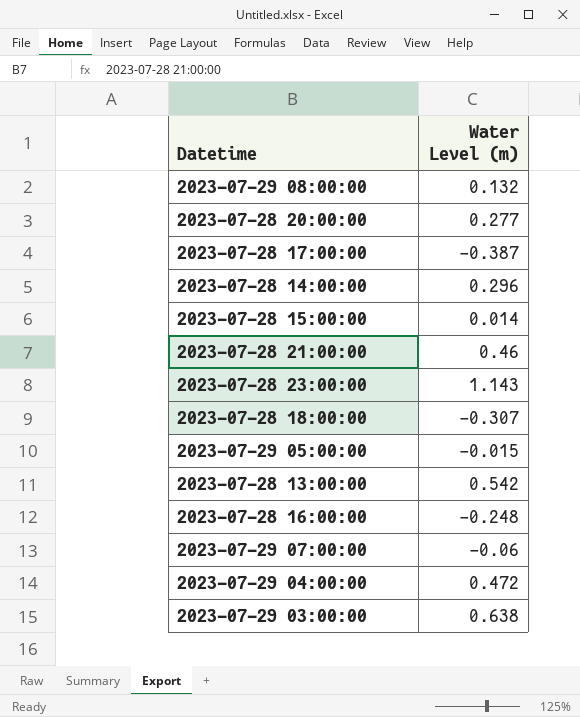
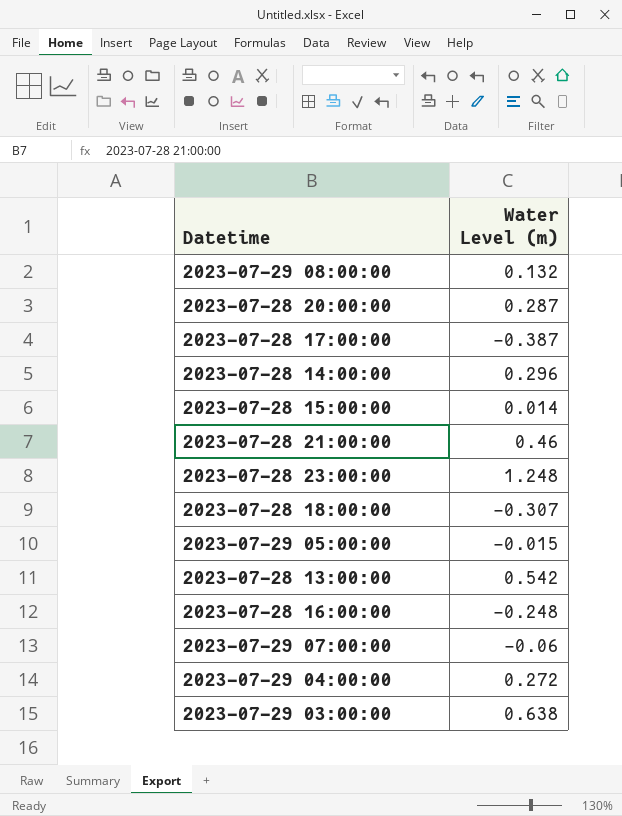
2023-07-28 20:00:00 | Water Level (m): 0.277 -> 0.287
2023-07-28 23:00:00 | Water Level (m): 1.143 -> 1.248
2023-07-29 04:00:00 | Water Level (m): 0.472 -> 0.272

